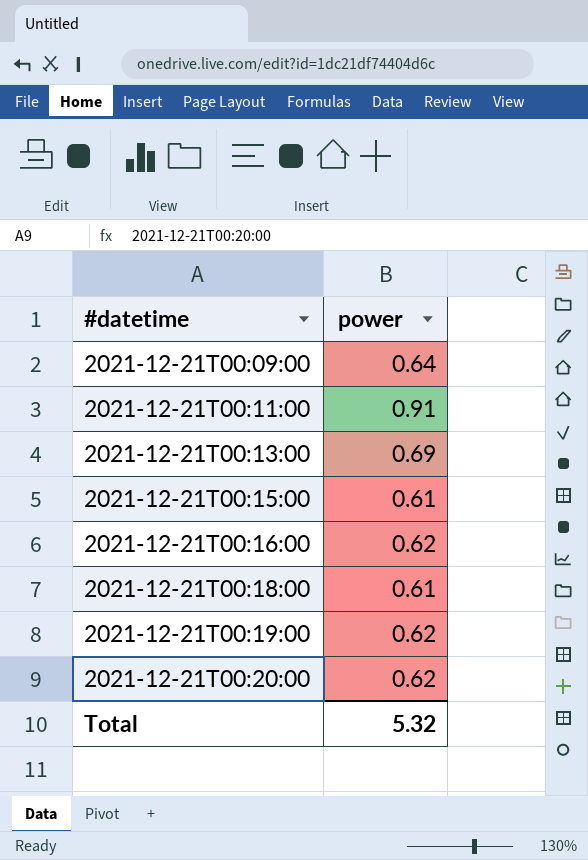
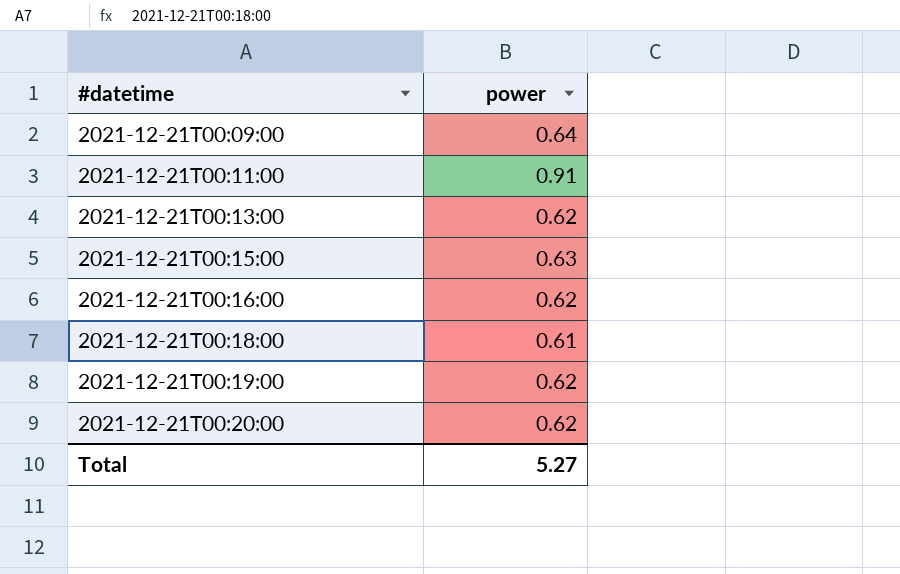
2021-12-21T00:13:00 | power: 0.69 -> 0.62
2021-12-21T00:15:00 | power: 0.61 -> 0.63
Total | power: 5.32 -> 5.27

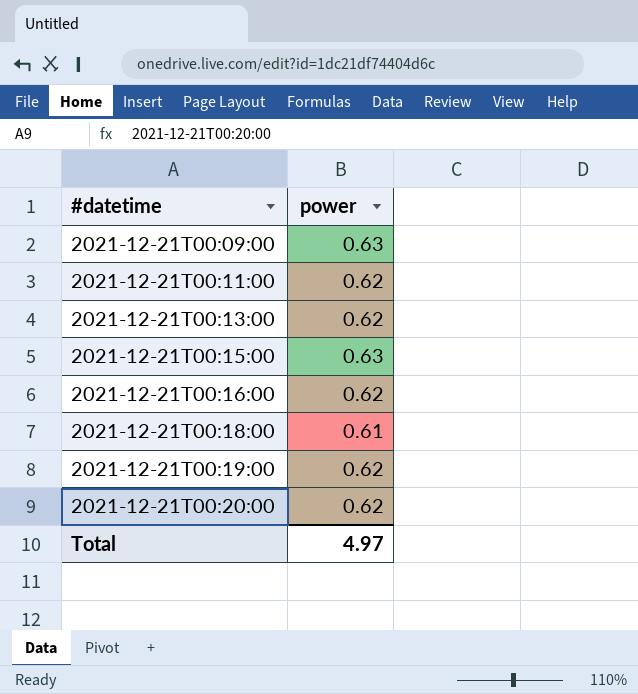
2021-12-21T00:09:00 | power: 0.64 -> 0.63
2021-12-21T00:11:00 | power: 0.91 -> 0.62
Total | power: 5.27 -> 4.97

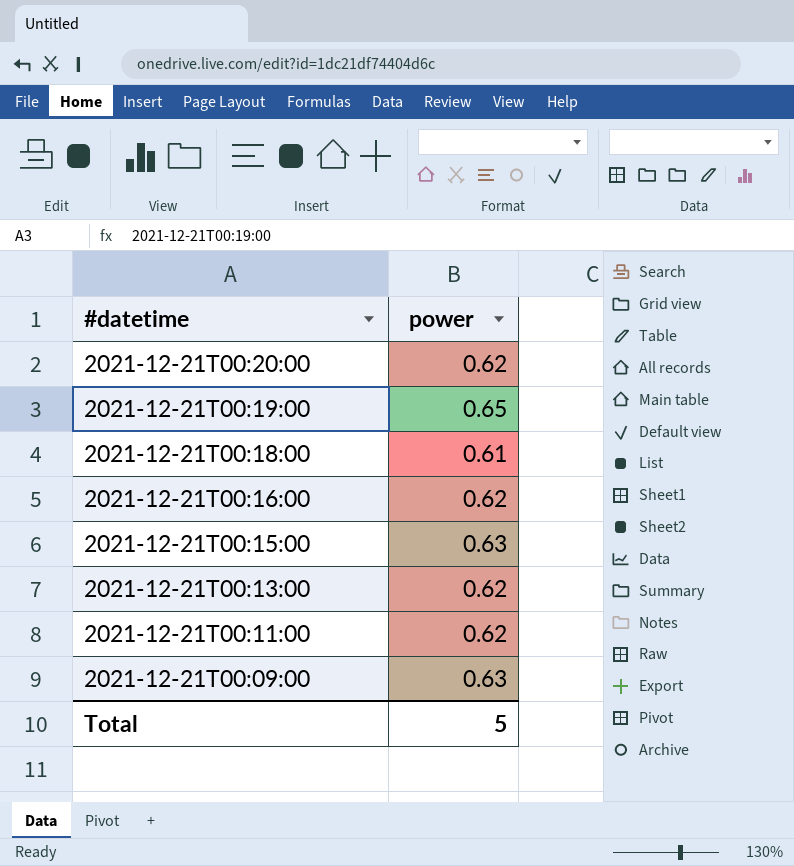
row order: #datetime ascending -> #datetime descending
2021-12-21T00:19:00 | power: 0.62 -> 0.65
Total | power: 4.97 -> 5

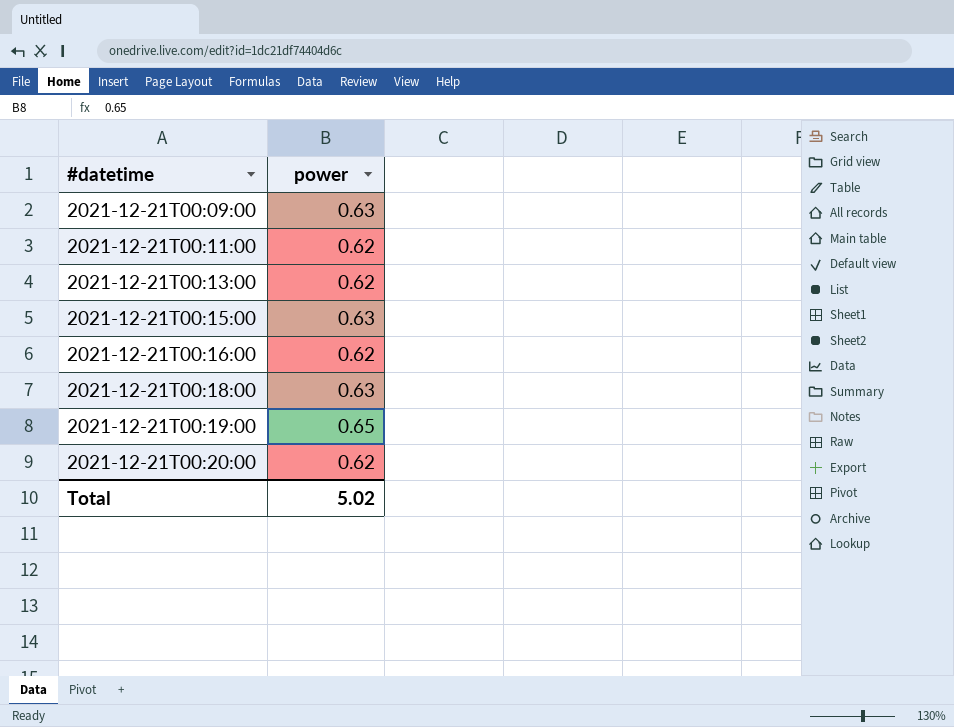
row order: #datetime descending -> #datetime ascending
2021-12-21T00:18:00 | power: 0.61 -> 0.63
Total | power: 5 -> 5.02

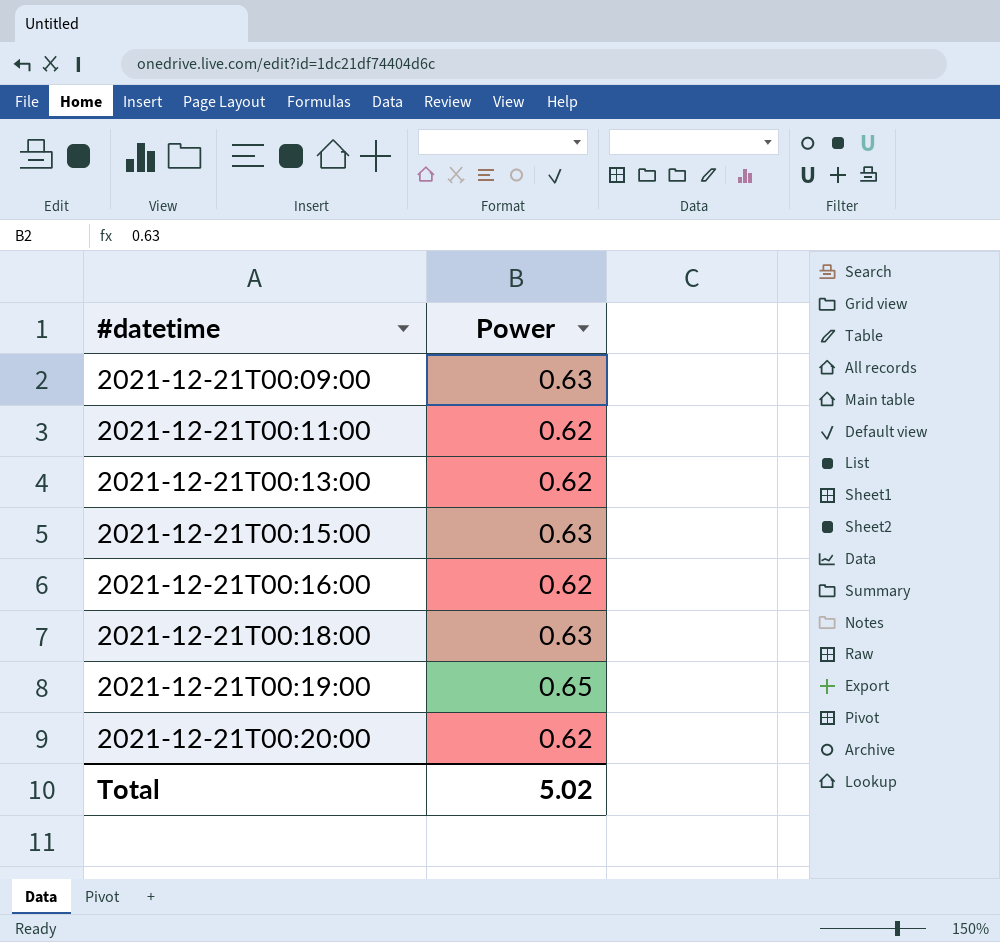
column name: power -> Power

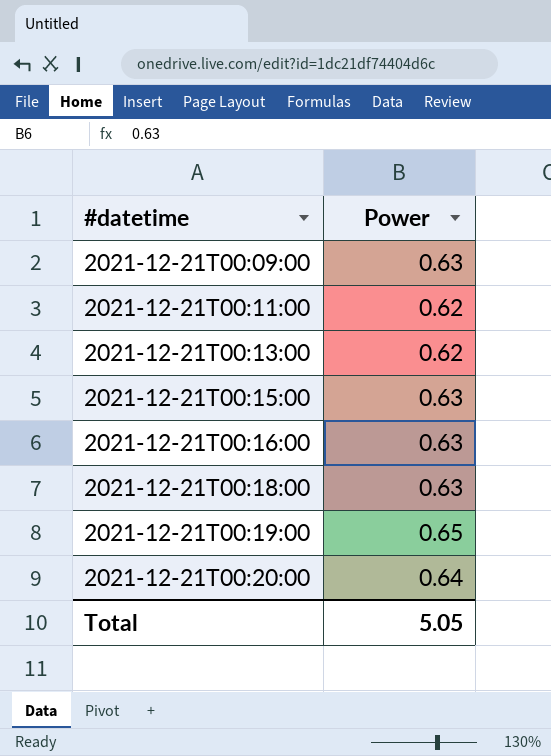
2021-12-21T00:16:00 | Power: 0.62 -> 0.63
2021-12-21T00:20:00 | Power: 0.62 -> 0.64
Total | Power: 5.02 -> 5.05

